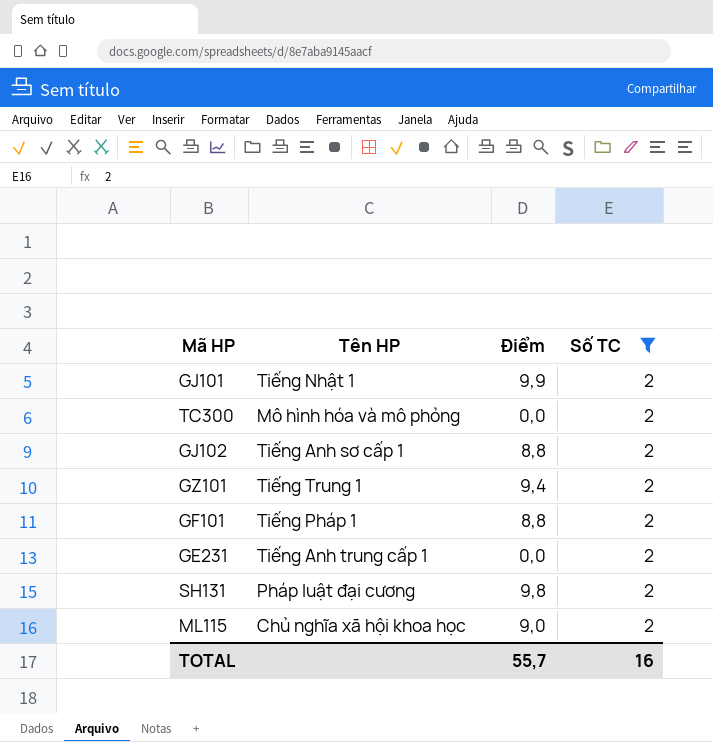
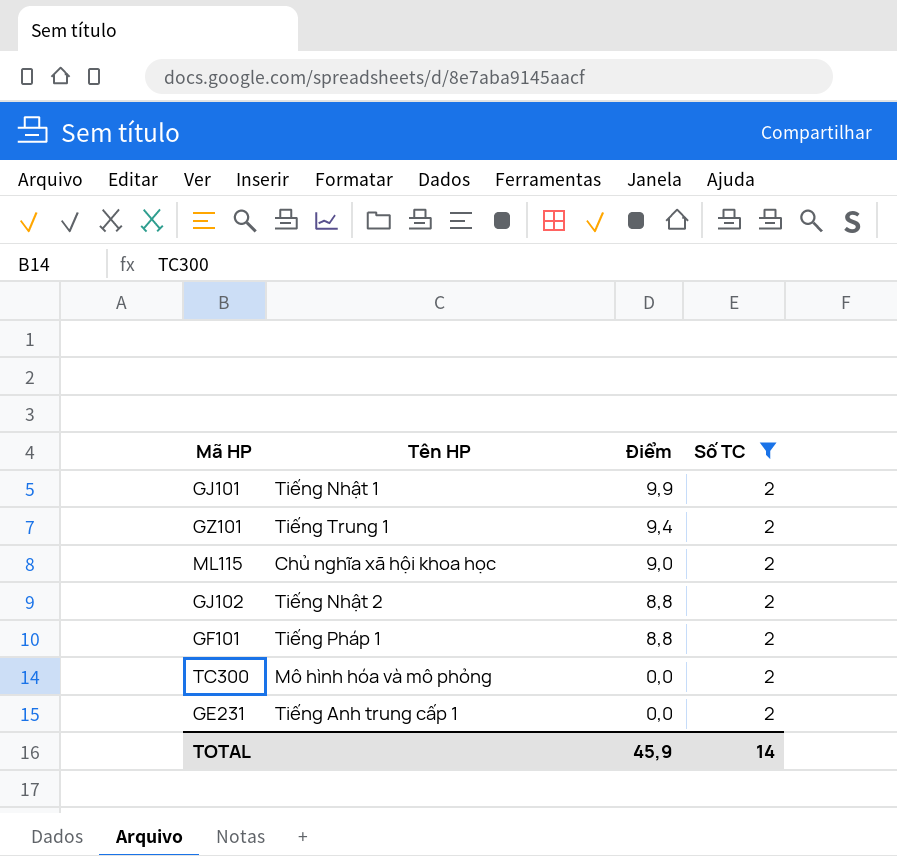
row order: none -> Điểm descending
row SH131: Pháp luật đại cương | 9,8 | 2 -> none
GJ102 | Tên HP: Tiếng Anh sơ cấp 1 -> Tiếng Nhật 2
TOTAL | Điểm: 55,7 -> 45,9
TOTAL | Số TC: 16 -> 14

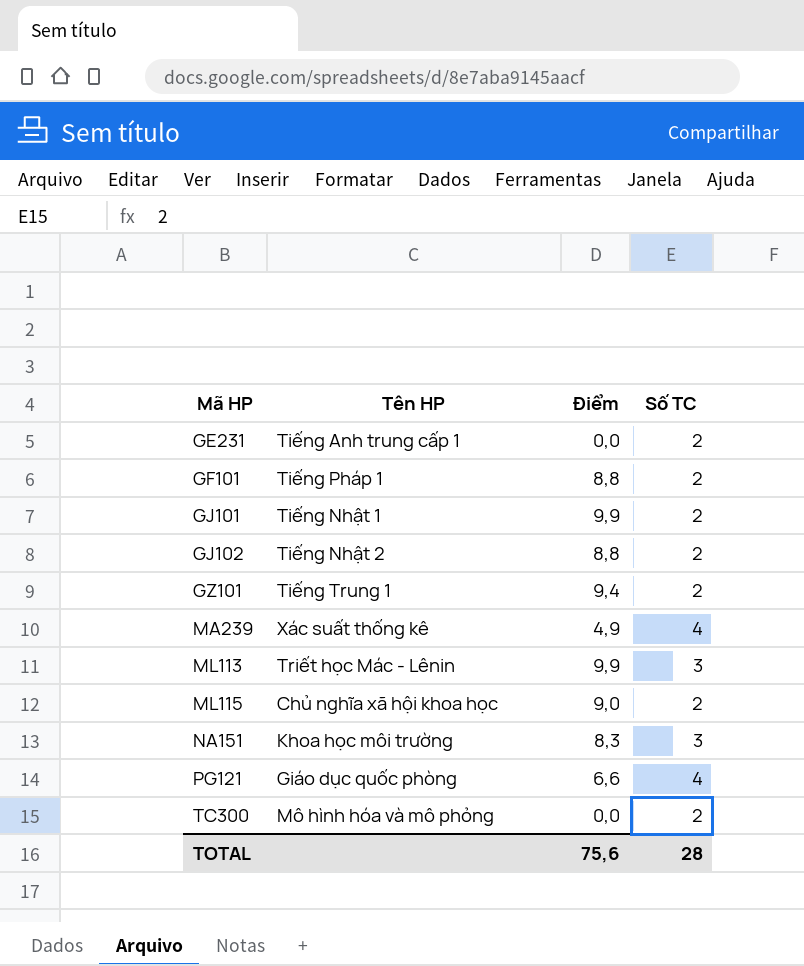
filter: Số TC = 2 -> none
row order: Điểm descending -> Mã HP ascending
TOTAL | Điểm: 45,9 -> 75,6
TOTAL | Số TC: 14 -> 28

